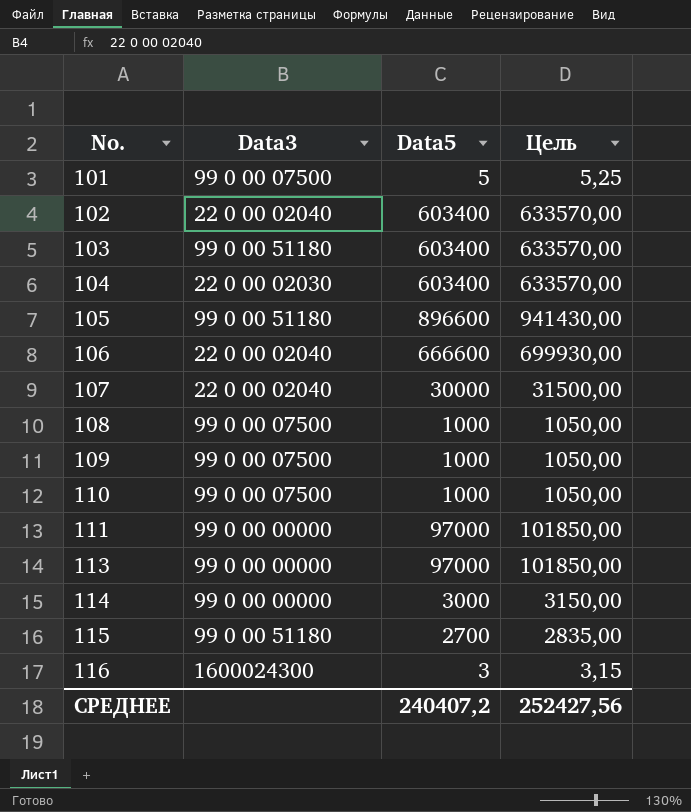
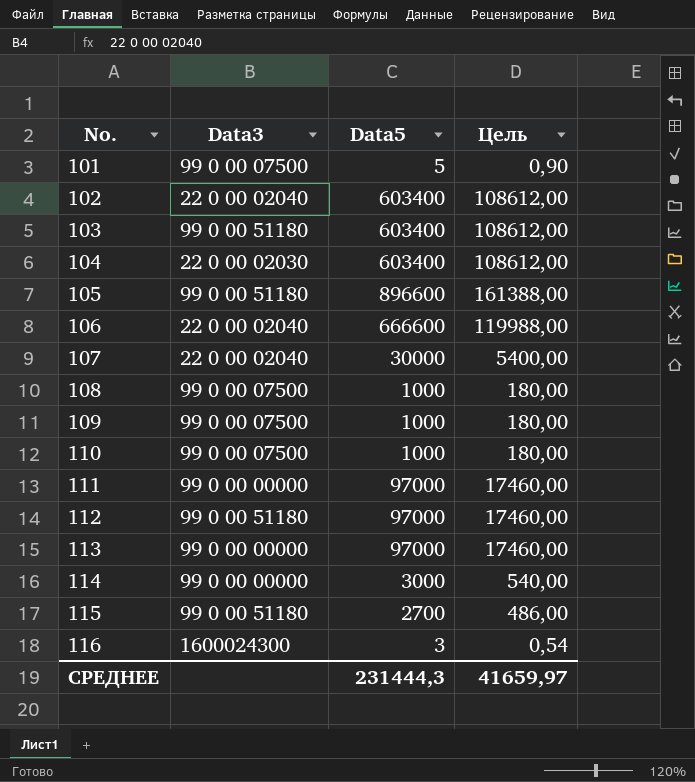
column Цель | formula: [Data5] * 1,05 -> [Data5] * 0,18
row 112: none -> 99 0 00 51180 | 97000 | 17460,00
СРЕДНЕЕ | Data5: 240407,2 -> 231444,3
СРЕДНЕЕ | Цель: 252427,56 -> 41659,97

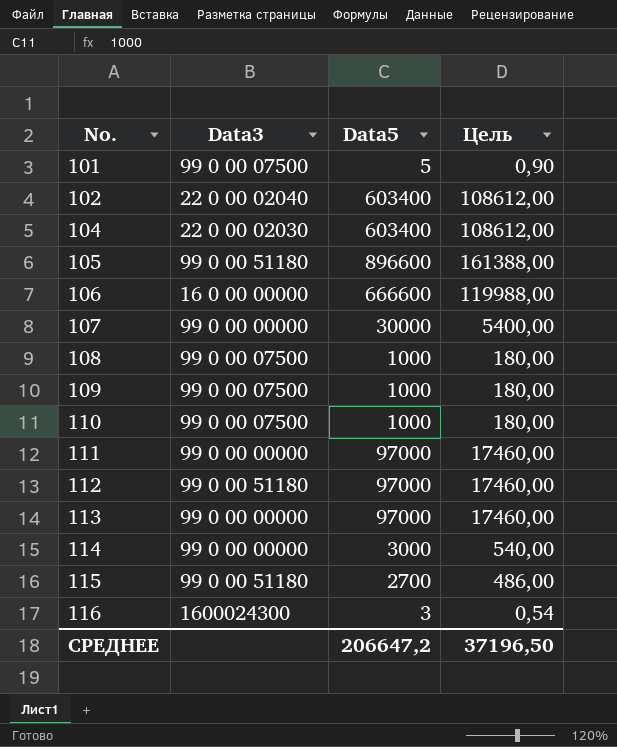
row 103: 99 0 00 51180 | 603400 | 108612,00 -> none
106 | Data3: 22 0 00 02040 -> 16 0 00 00000
107 | Data3: 22 0 00 02040 -> 99 0 00 00000
СРЕДНЕЕ | Data5: 231444,3 -> 206647,2
СРЕДНЕЕ | Цель: 41659,97 -> 37196,50

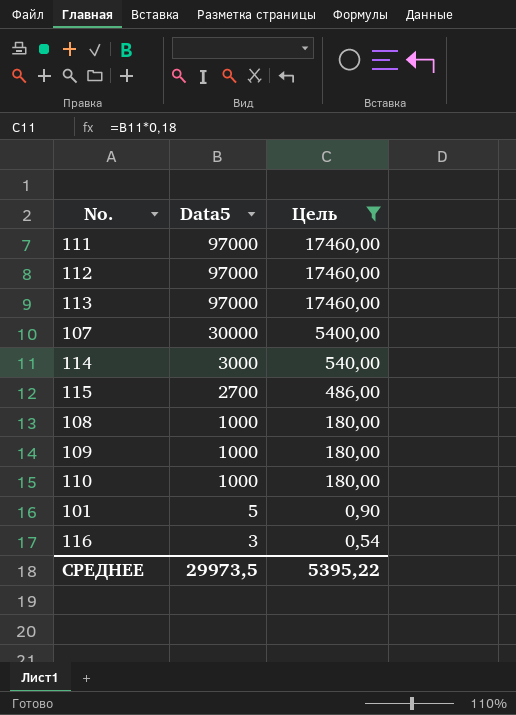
filter: none -> Цель <= 17460,00
row order: No. ascending -> Data5 descending
column Data3 | position: 2 -> none
СРЕДНЕЕ | Data5: 206647,2 -> 29973,5
СРЕДНЕЕ | Цель: 37196,50 -> 5395,22

